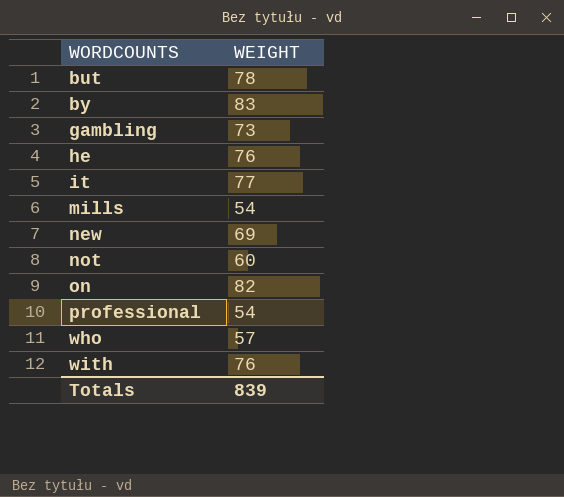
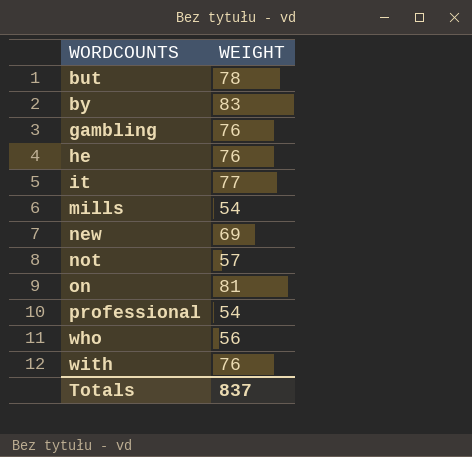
gambling | WEIGHT: 73 -> 76
not | WEIGHT: 60 -> 57
on | WEIGHT: 82 -> 81
who | WEIGHT: 57 -> 56
Totals | WEIGHT: 839 -> 837

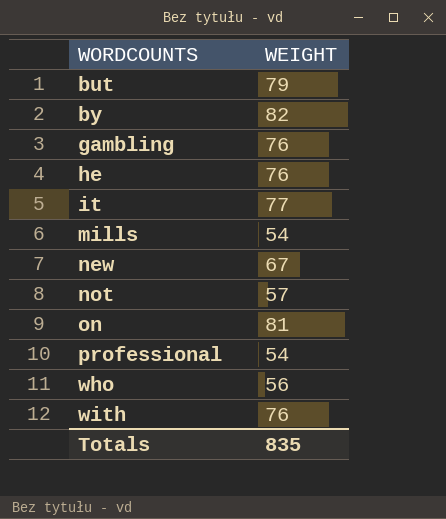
but | WEIGHT: 78 -> 79
by | WEIGHT: 83 -> 82
new | WEIGHT: 69 -> 67
Totals | WEIGHT: 837 -> 835

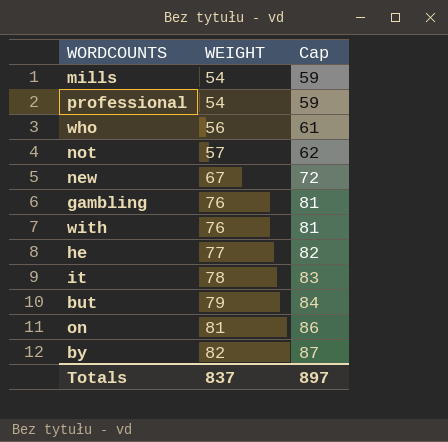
row order: WORDCOUNTS ascending -> WEIGHT ascending
column Cap | formula: none -> [WEIGHT] + 5
he | WEIGHT: 76 -> 77
it | WEIGHT: 77 -> 78
Totals | WEIGHT: 835 -> 837

